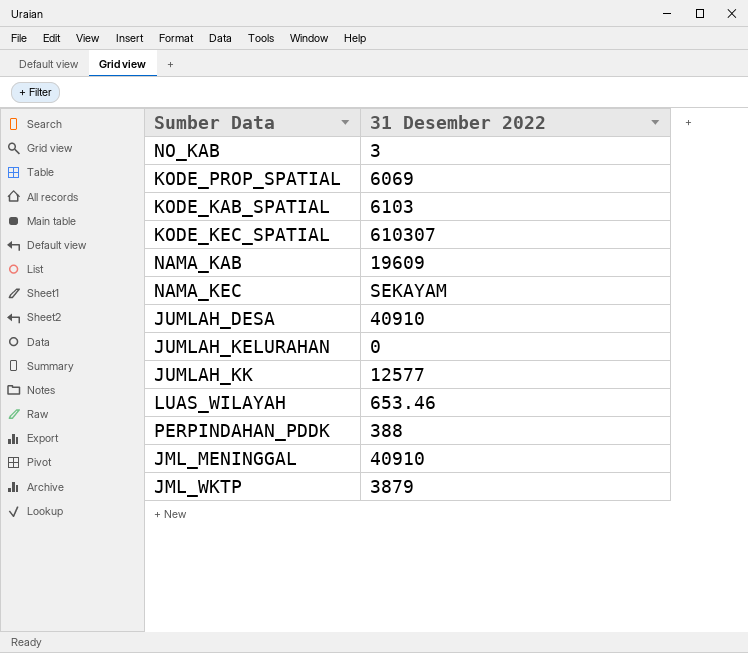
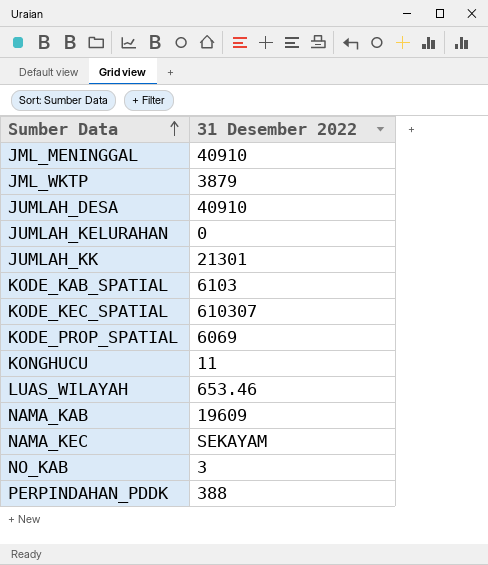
row order: none -> Sumber Data ascending
JUMLAH_KK | 31 Desember 2022: 12577 -> 21301
row KONGHUCU: none -> 11

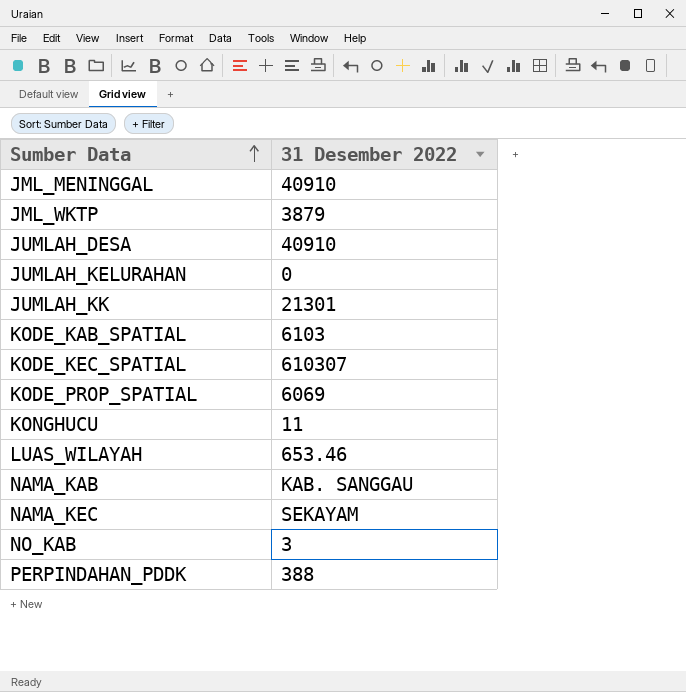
NAMA_KAB | 31 Desember 2022: 19609 -> KAB. SANGGAU

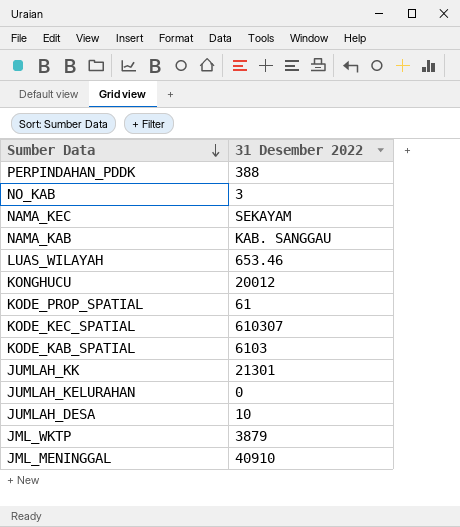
row order: Sumber Data ascending -> Sumber Data descending
KONGHUCU | 31 Desember 2022: 11 -> 20012
KODE_PROP_SPATIAL | 31 Desember 2022: 6069 -> 61
JUMLAH_DESA | 31 Desember 2022: 40910 -> 10

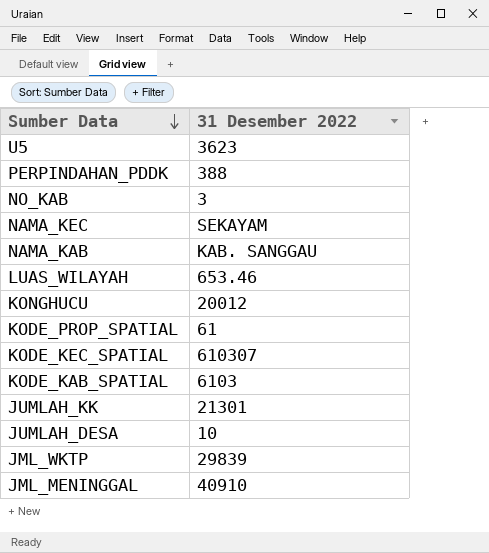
row JUMLAH_KELURAHAN: 0 -> none
row U5: none -> 3623
JML_WKTP | 31 Desember 2022: 3879 -> 29839

